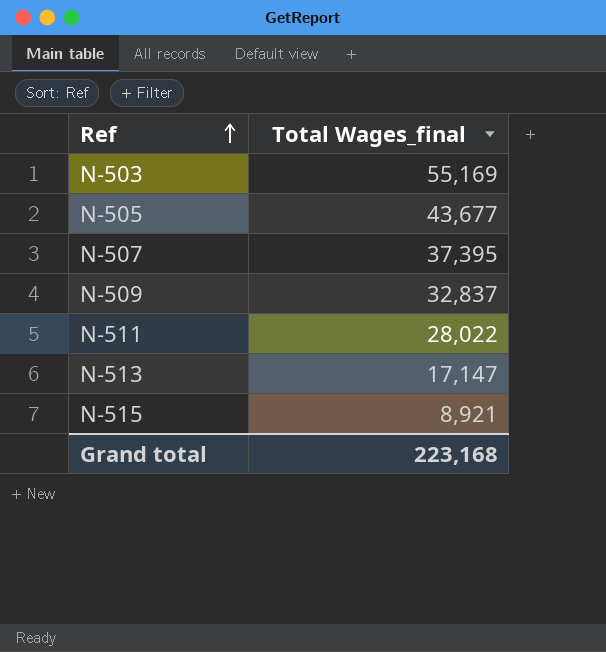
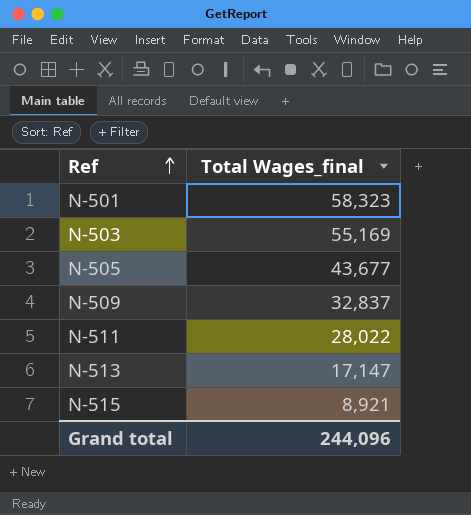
row N-507: 37,395 -> none
row N-501: none -> 58,323
Grand total | Total Wages_final: 223,168 -> 244,096

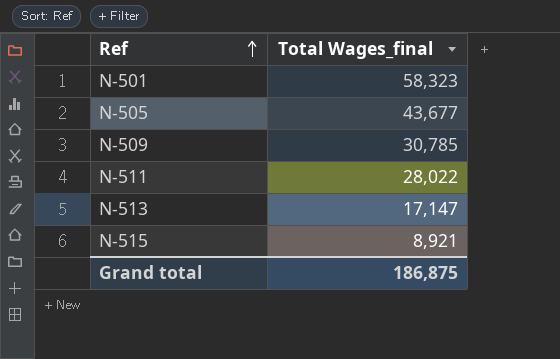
row N-503: 55,169 -> none
N-509 | Total Wages_final: 32,837 -> 30,785
Grand total | Total Wages_final: 244,096 -> 186,875

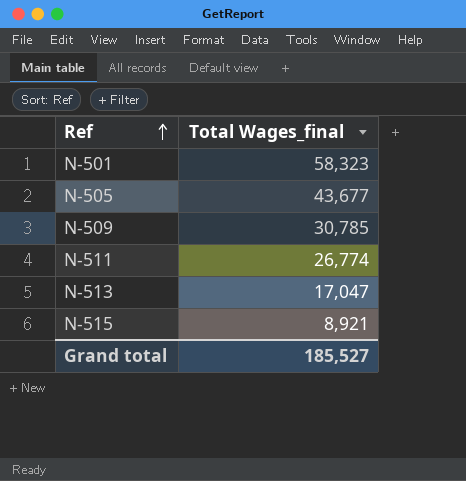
N-511 | Total Wages_final: 28,022 -> 26,774
N-513 | Total Wages_final: 17,147 -> 17,047
Grand total | Total Wages_final: 186,875 -> 185,527

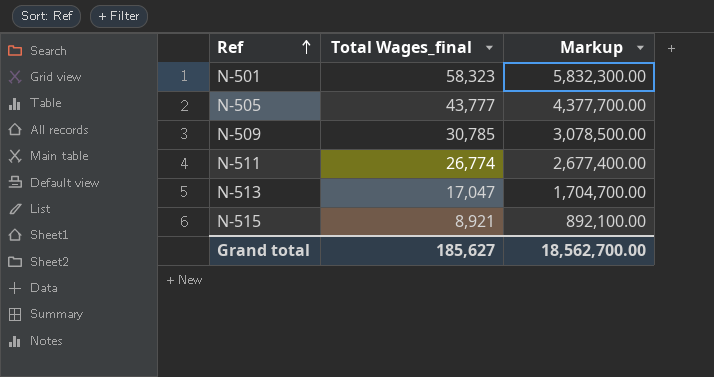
column Markup | formula: none -> [Total Wages_final] * 100
N-505 | Total Wages_final: 43,677 -> 43,777
Grand total | Total Wages_final: 185,527 -> 185,627

